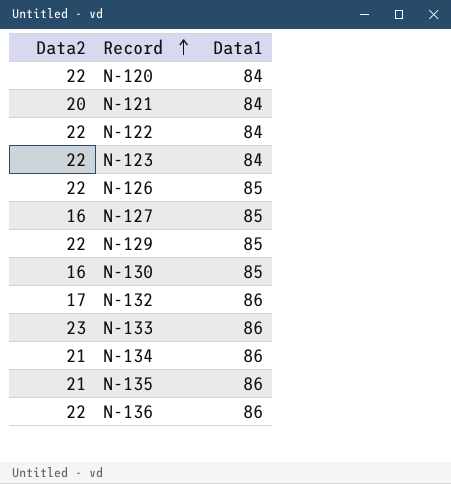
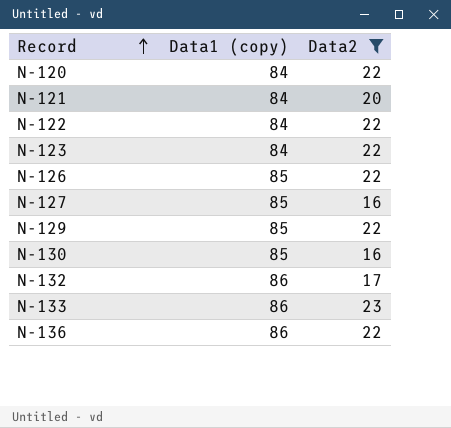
filter: none -> Data2 != 21
column name: Data1 -> Data1 (copy)
column Data2 | position: 1 -> 3

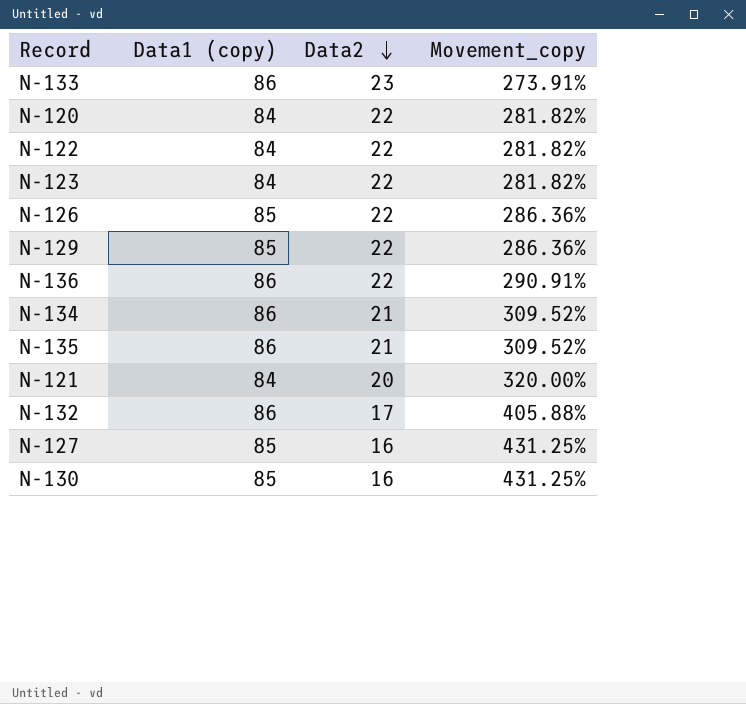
filter: Data2 != 21 -> none
row order: Record ascending -> Data2 descending
column Movement_copy | formula: none -> ([Data1 (copy)] - [Data2]) / [Data2]

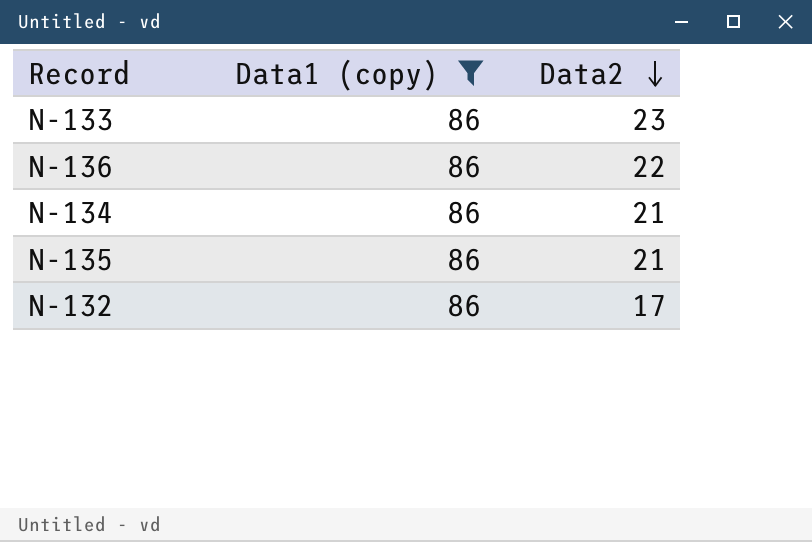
filter: none -> Data1 (copy) = 86
column Movement_copy | formula: ([Data1 (copy)] - [Data2]) / [Data2] -> none

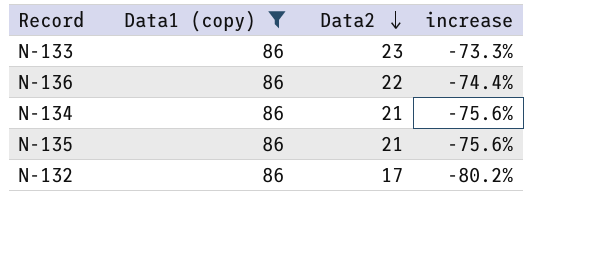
column increase | formula: none -> ([Data2] - [Data1 (copy)]) / [Data1 (copy)]

